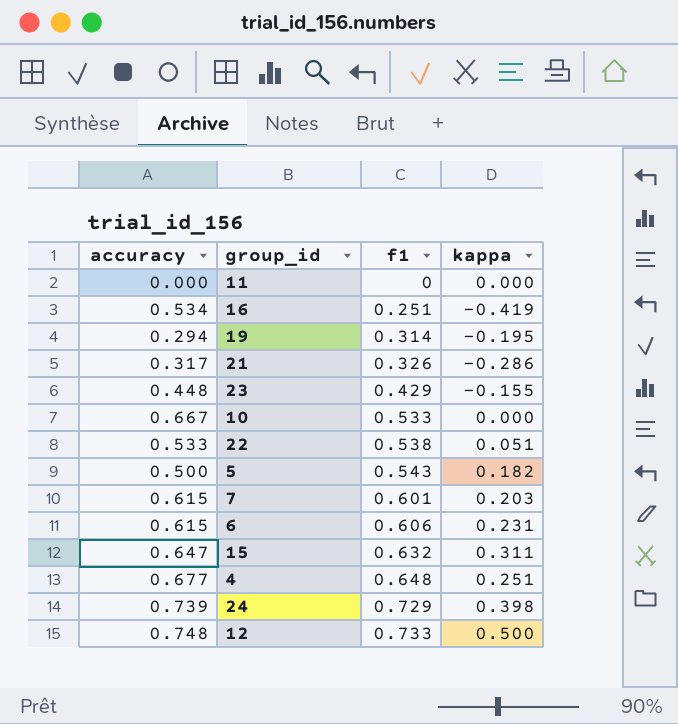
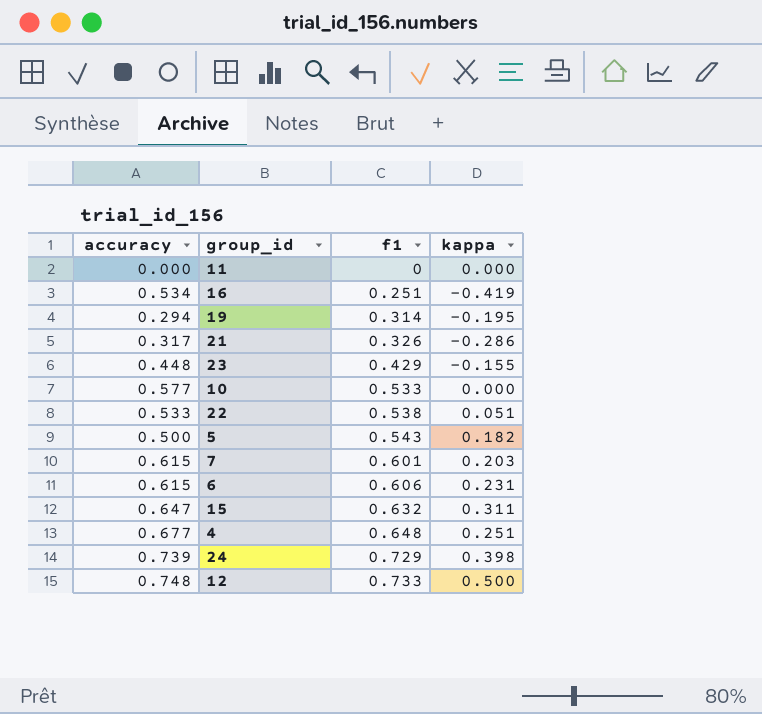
10 | accuracy: 0.667 -> 0.577

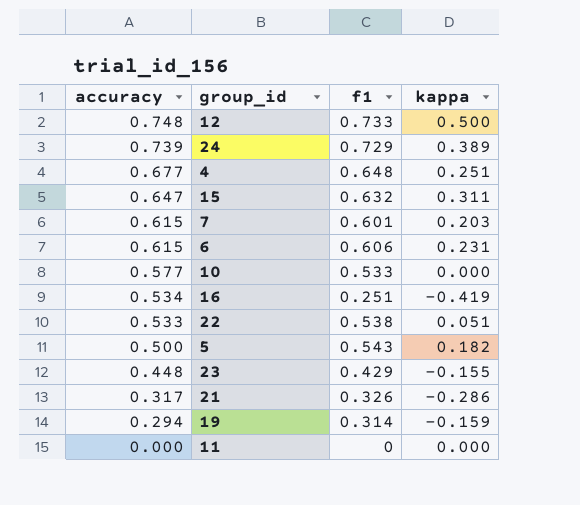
row order: f1 ascending -> accuracy descending
24 | kappa: 0.398 -> 0.389
19 | kappa: -0.195 -> -0.159

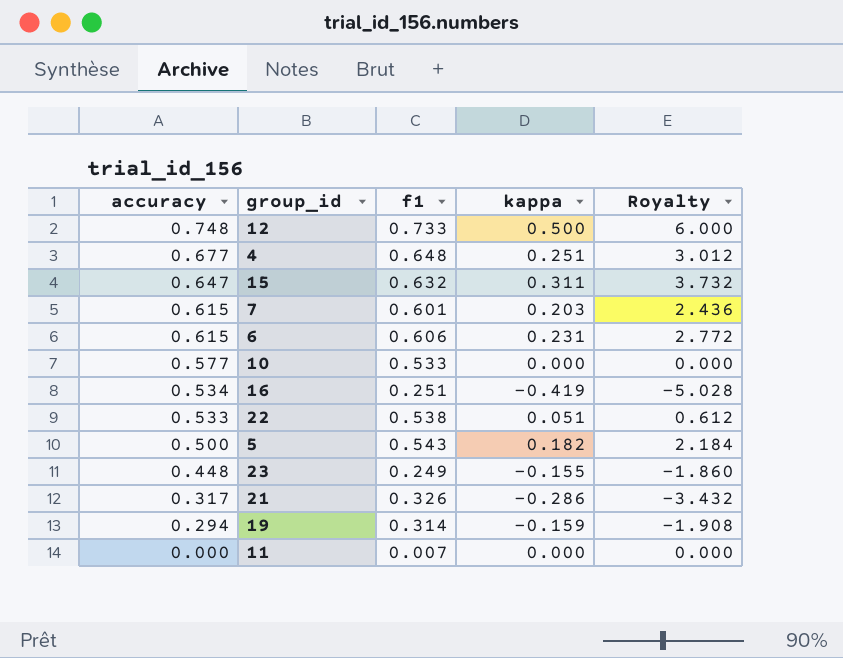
column Royalty | formula: none -> [kappa] * 12
row 24: 0.739 | 0.729 | 0.389 -> none
23 | f1: 0.429 -> 0.249
11 | f1: 0 -> 0.007

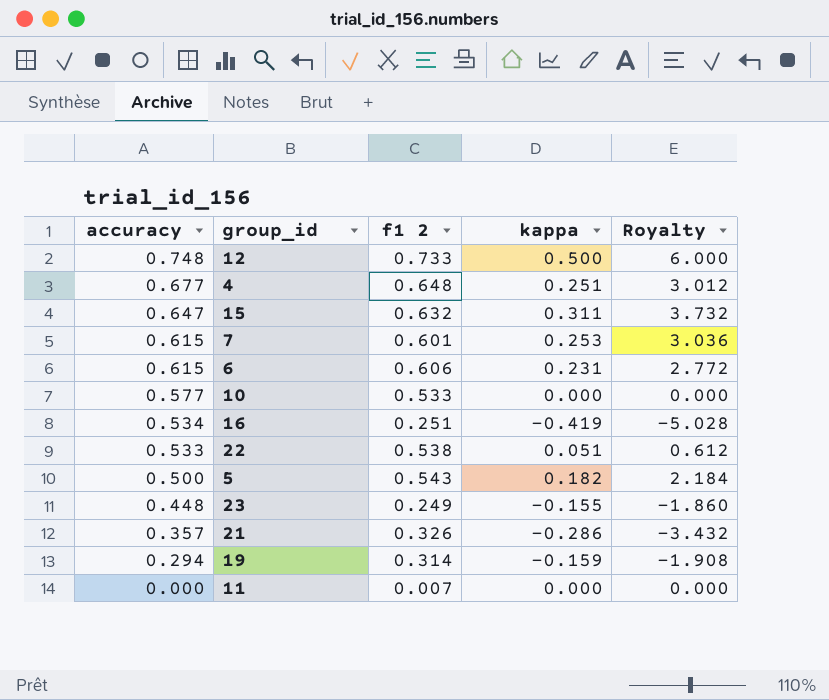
column name: f1 -> f1 2
7 | kappa: 0.203 -> 0.253
7 | Royalty: 2.436 -> 3.036
21 | accuracy: 0.317 -> 0.357

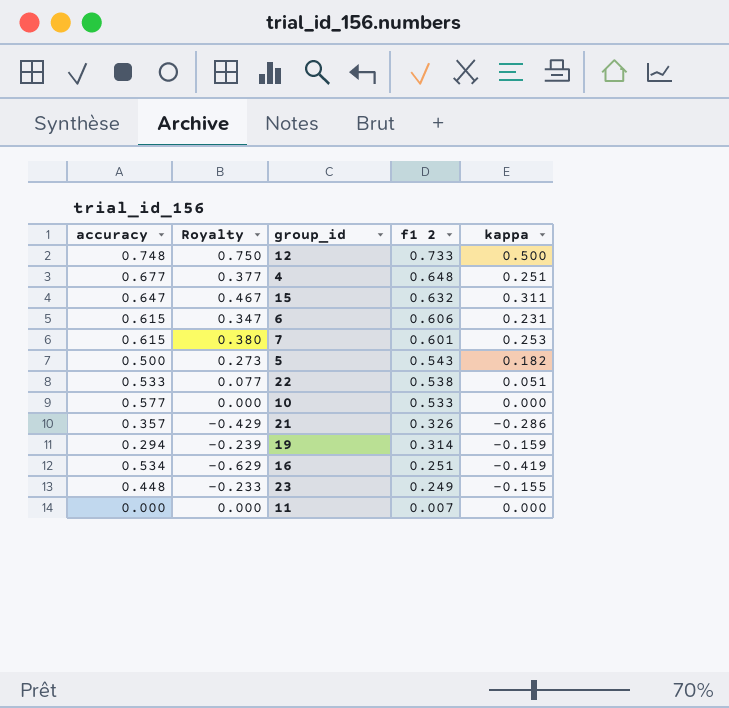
row order: accuracy descending -> f1 2 descending
column Royalty | formula: [kappa] * 12 -> [kappa] * 1.5
column Royalty | position: 5 -> 2

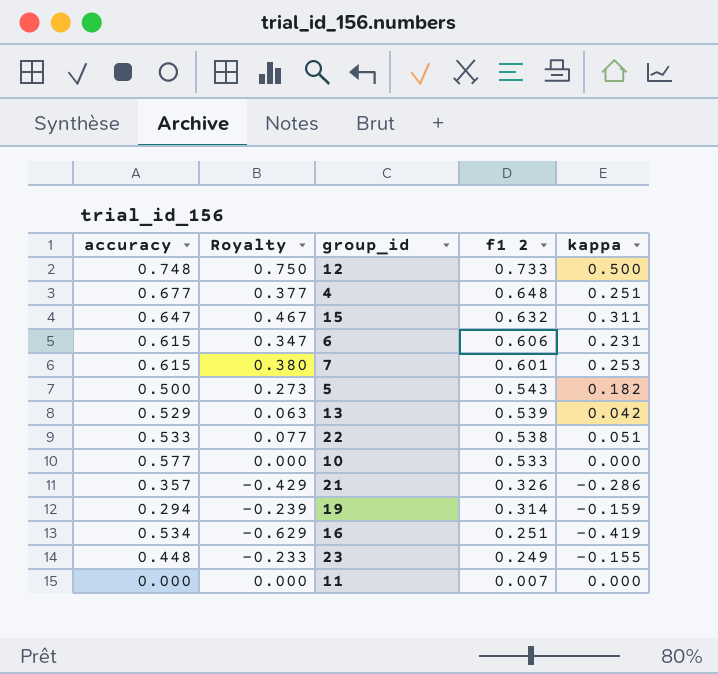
row 13: none -> 0.529 | 0.063 | 0.539 | 0.042

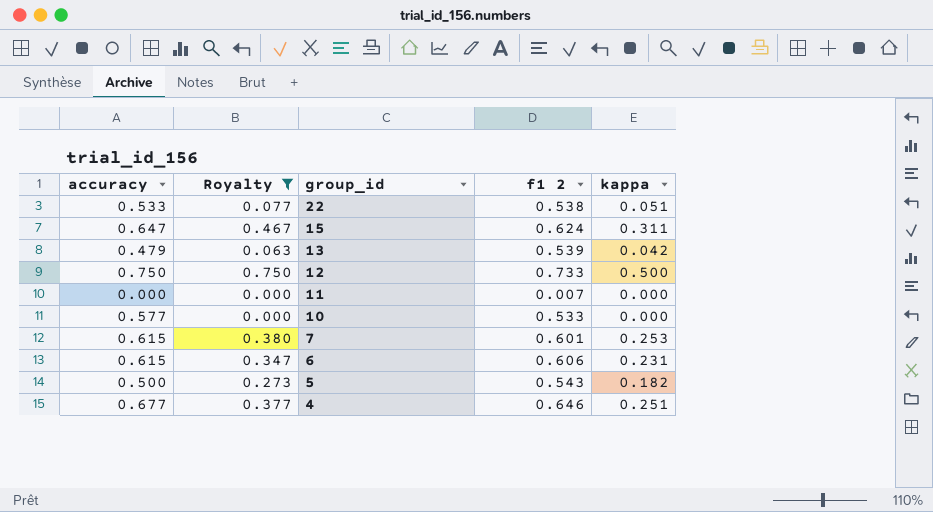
filter: none -> Royalty >= 0.000
row order: f1 2 descending -> group_id descending
15 | f1 2: 0.632 -> 0.624
13 | accuracy: 0.529 -> 0.479
12 | accuracy: 0.748 -> 0.750
4 | f1 2: 0.648 -> 0.646

